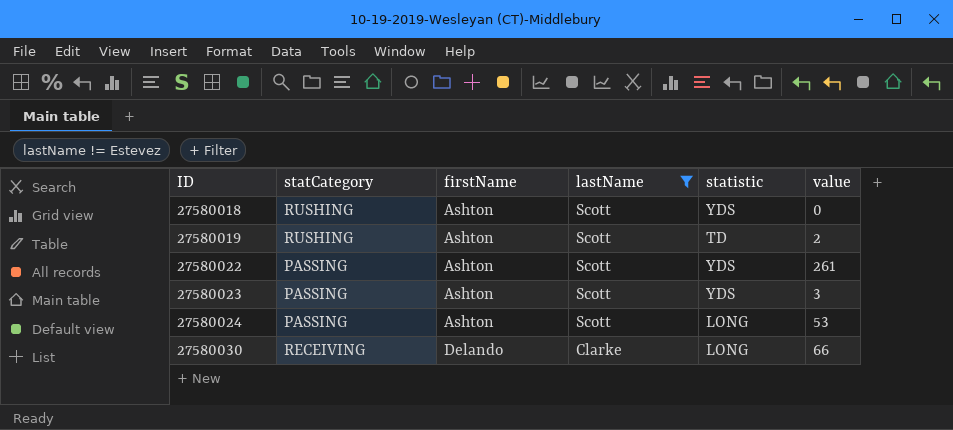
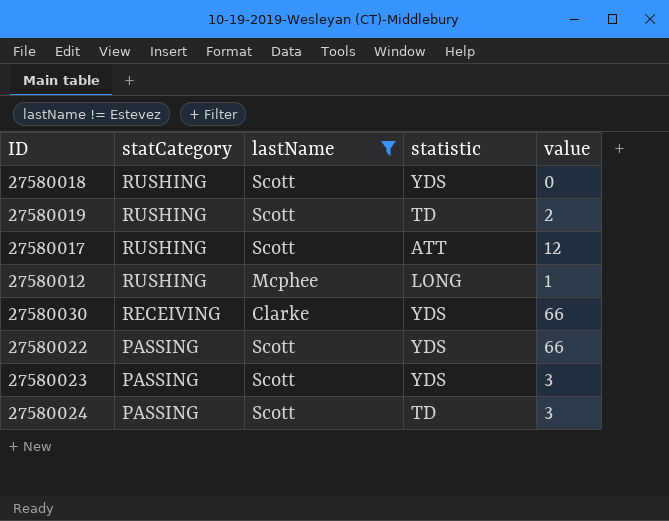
row order: ID ascending -> statCategory descending
column firstName | position: 3 -> none
row 27580017: none -> RUSHING | Scott | ATT | 12
row 27580012: none -> RUSHING | Mcphee | LONG | 1
27580030 | statistic: LONG -> YDS
27580022 | value: 261 -> 66
27580024 | statistic: LONG -> TD
27580024 | value: 53 -> 3

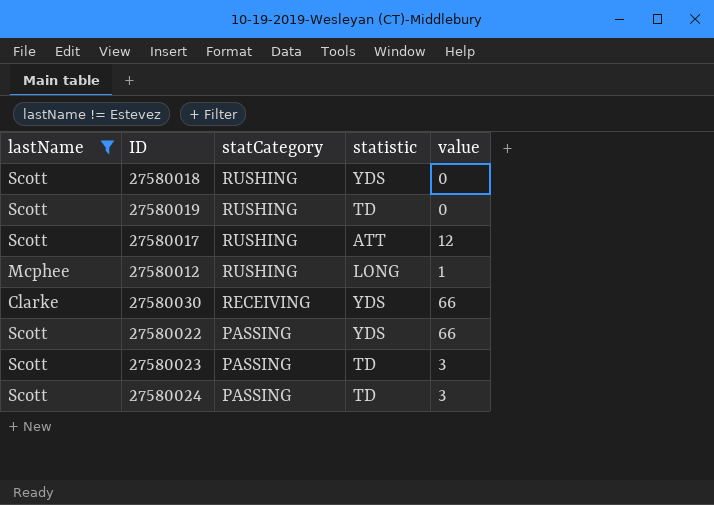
column lastName | position: 3 -> 1
27580019 | value: 2 -> 0
27580023 | statistic: YDS -> TD

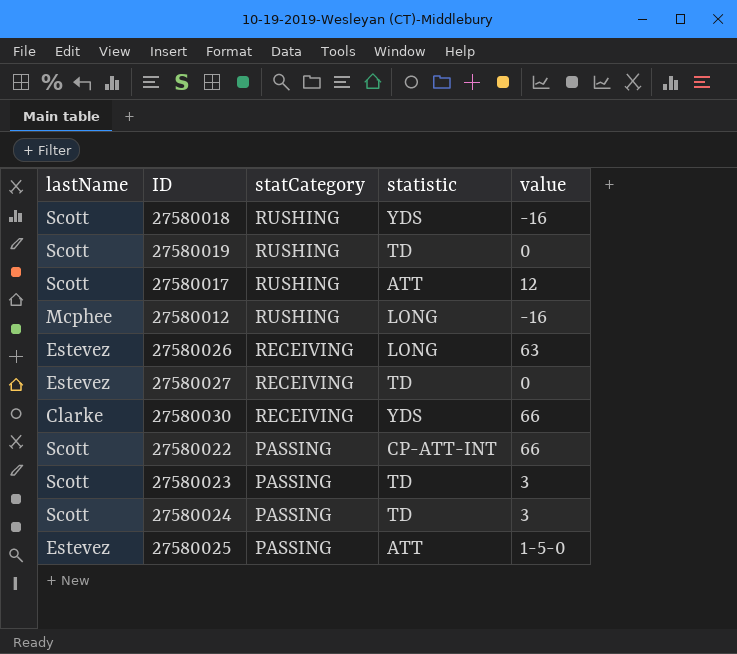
filter: lastName != Estevez -> none
27580018 | value: 0 -> -16
27580012 | value: 1 -> -16
27580022 | statistic: YDS -> CP-ATT-INT

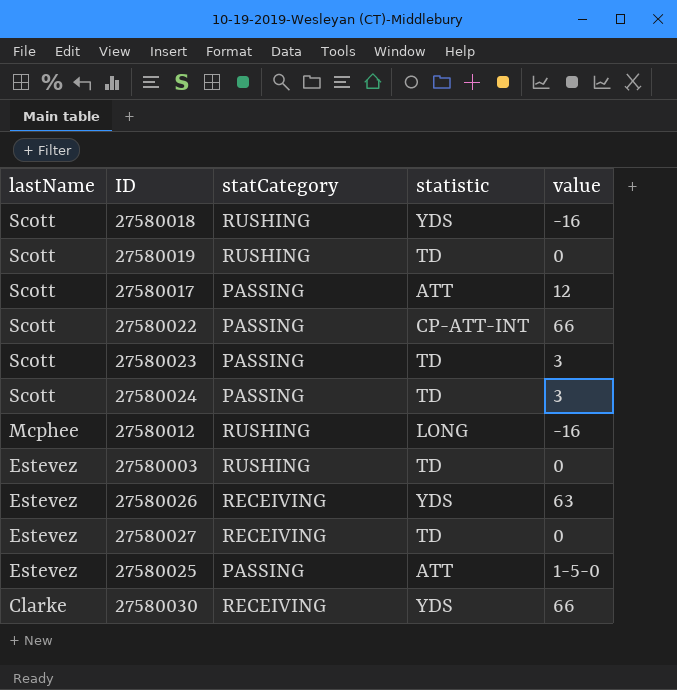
row order: statCategory descending -> lastName descending
27580017 | statCategory: RUSHING -> PASSING
row 27580003: none -> Estevez | RUSHING | TD | 0
27580026 | statistic: LONG -> YDS

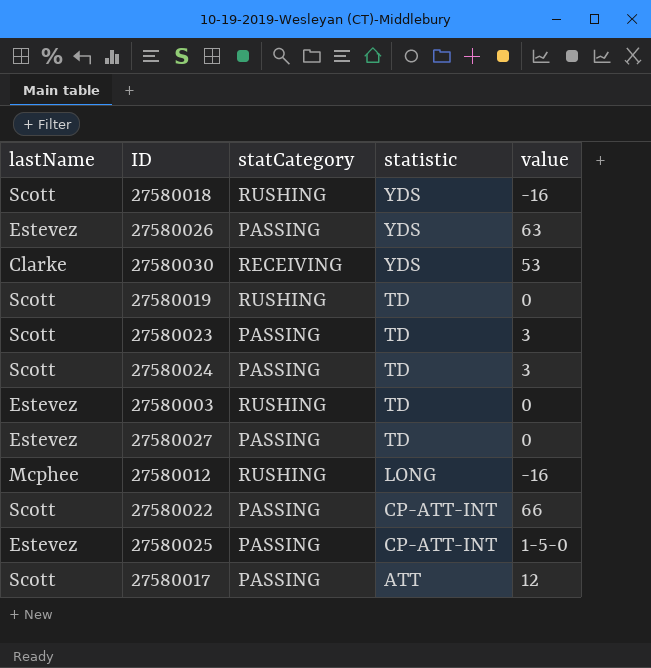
row order: lastName descending -> statistic descending
27580026 | statCategory: RECEIVING -> PASSING
27580030 | value: 66 -> 53
27580027 | statCategory: RECEIVING -> PASSING
27580025 | statistic: ATT -> CP-ATT-INT

